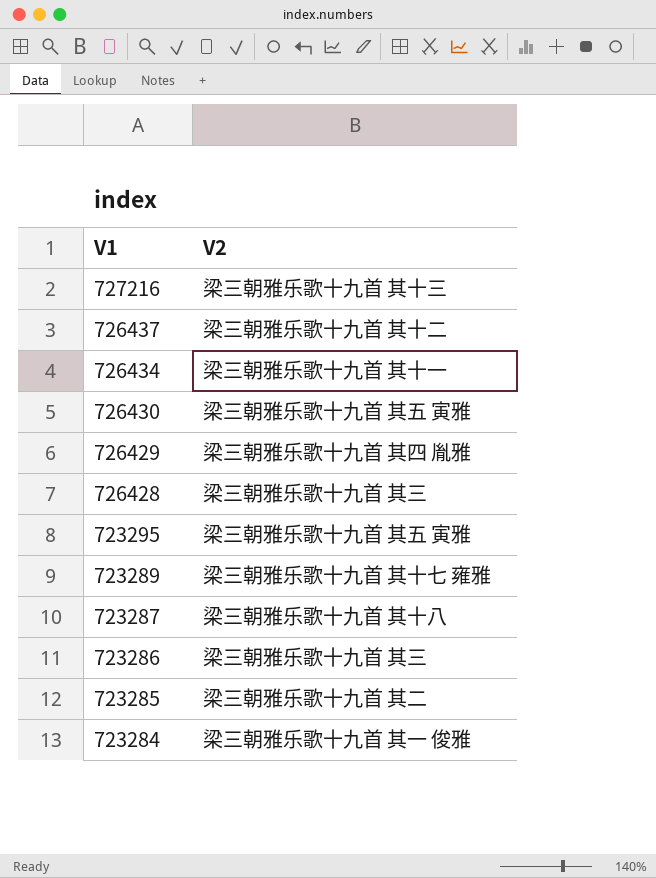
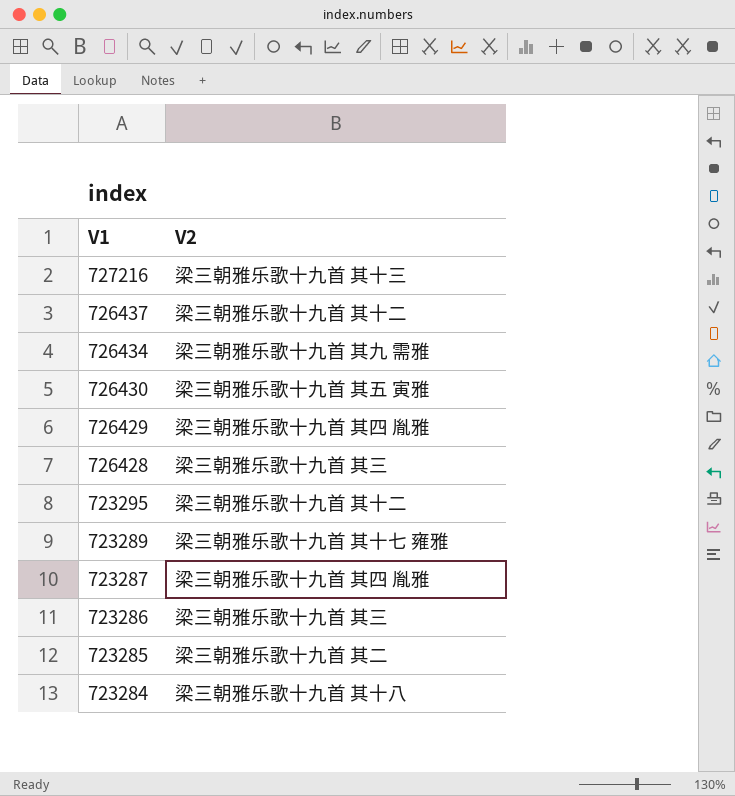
726434 | V2: 梁三朝雅乐歌十九首 其十一 -> 梁三朝雅乐歌十九首 其九 需雅
723295 | V2: 梁三朝雅乐歌十九首 其五 寅雅 -> 梁三朝雅乐歌十九首 其十二
723287 | V2: 梁三朝雅乐歌十九首 其十八 -> 梁三朝雅乐歌十九首 其四 胤雅
723284 | V2: 梁三朝雅乐歌十九首 其一 俊雅 -> 梁三朝雅乐歌十九首 其十八

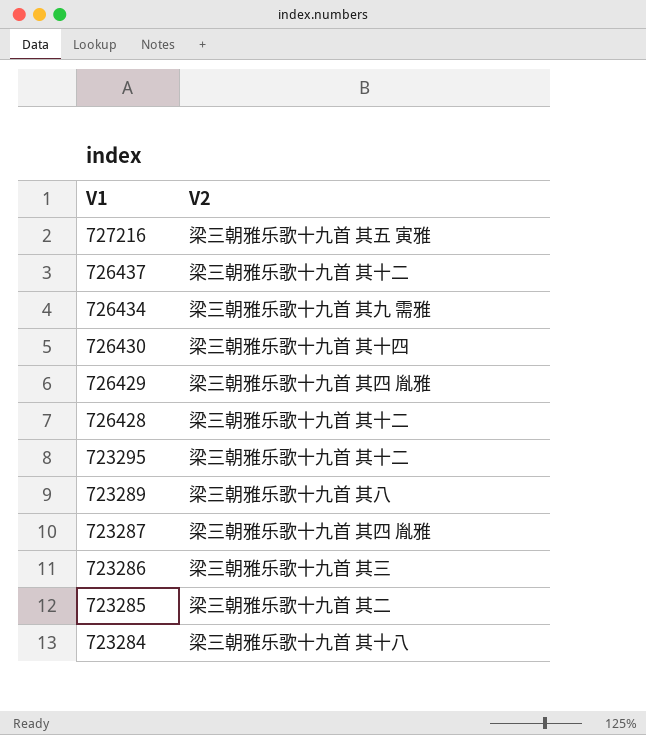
727216 | V2: 梁三朝雅乐歌十九首 其十三 -> 梁三朝雅乐歌十九首 其五 寅雅
726430 | V2: 梁三朝雅乐歌十九首 其五 寅雅 -> 梁三朝雅乐歌十九首 其十四
726428 | V2: 梁三朝雅乐歌十九首 其三 -> 梁三朝雅乐歌十九首 其十二
723289 | V2: 梁三朝雅乐歌十九首 其十七 雍雅 -> 梁三朝雅乐歌十九首 其八

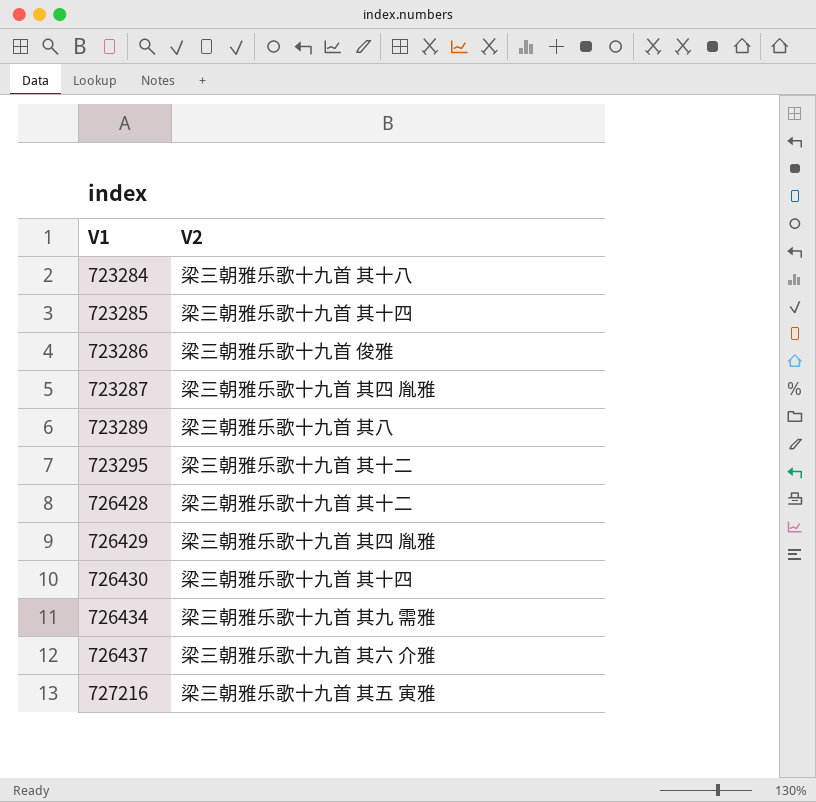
row order: V1 descending -> V1 ascending
723285 | V2: 梁三朝雅乐歌十九首 其二 -> 梁三朝雅乐歌十九首 其十四
723286 | V2: 梁三朝雅乐歌十九首 其三 -> 梁三朝雅乐歌十九首 俊雅
726437 | V2: 梁三朝雅乐歌十九首 其十二 -> 梁三朝雅乐歌十九首 其六 介雅

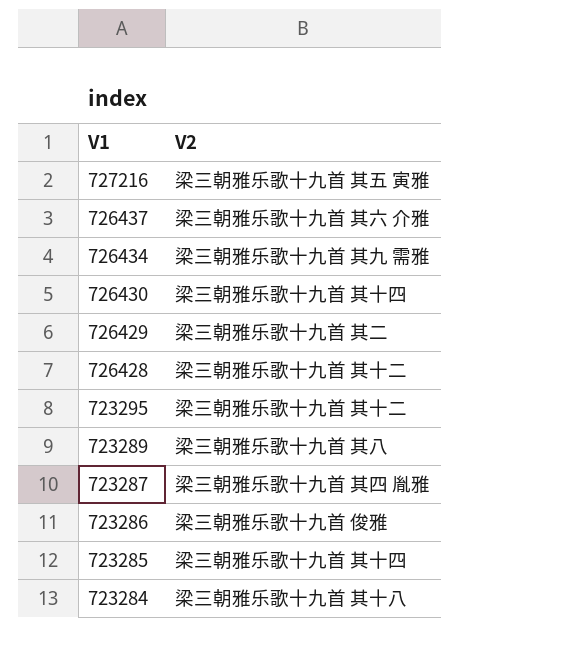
row order: V1 ascending -> V1 descending
726429 | V2: 梁三朝雅乐歌十九首 其四 胤雅 -> 梁三朝雅乐歌十九首 其二

